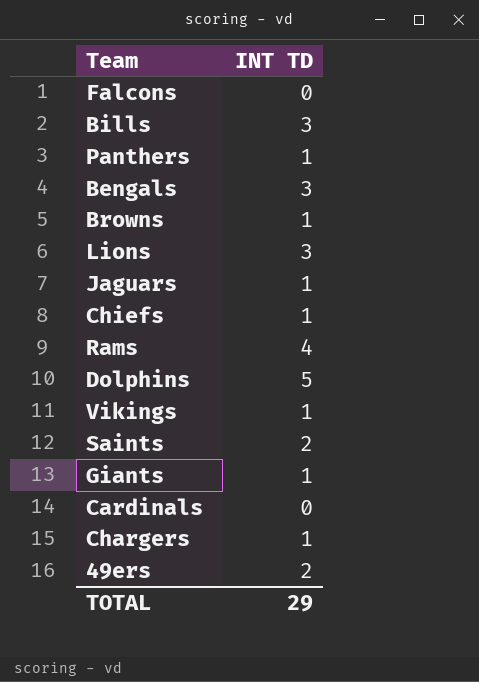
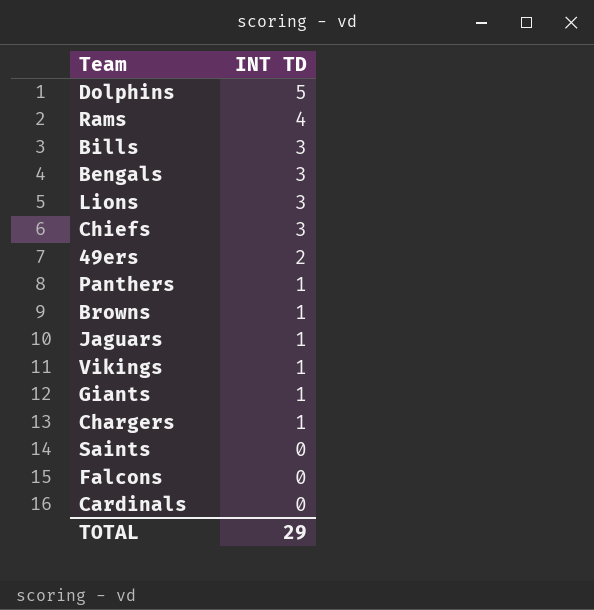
row order: none -> INT TD descending
Chiefs | INT TD: 1 -> 3
Saints | INT TD: 2 -> 0

